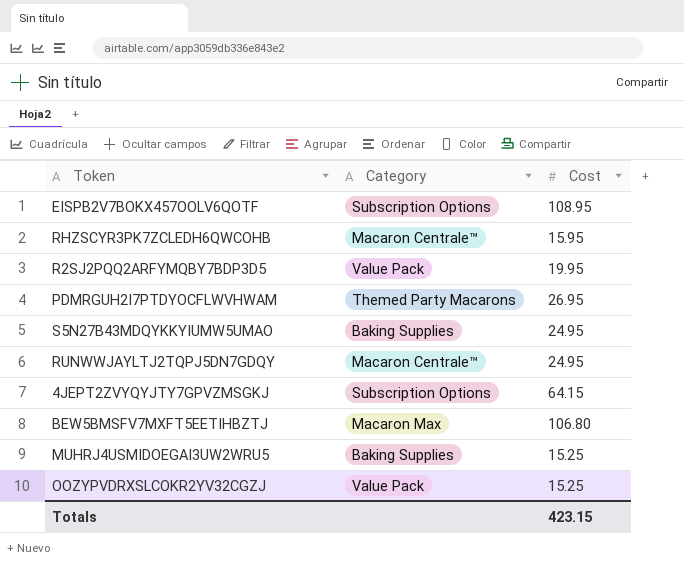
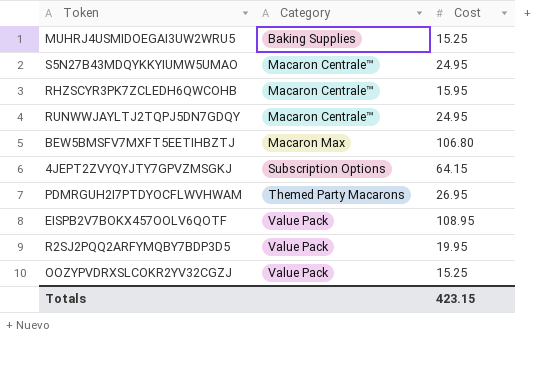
row order: none -> Category ascending
S5N27B43MDQYKKYIUMW5UMAO | Category: Baking Supplies -> Macaron Centrale™
EISPB2V7BOKX457OOLV6QOTF | Category: Subscription Options -> Value Pack

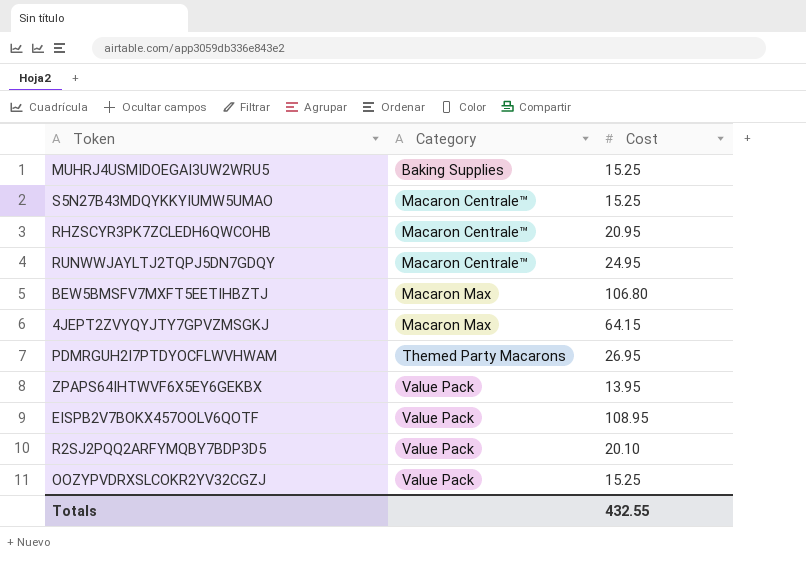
S5N27B43MDQYKKYIUMW5UMAO | Cost: 24.95 -> 15.25
RHZSCYR3PK7ZCLEDH6QWCOHB | Cost: 15.95 -> 20.95
4JEPT2ZVYQYJTY7GPVZMSGKJ | Category: Subscription Options -> Macaron Max
row ZPAPS64IHTWVF6X5EY6GEKBX: none -> Value Pack | 13.95
R2SJ2PQQ2ARFYMQBY7BDP3D5 | Cost: 19.95 -> 20.10
Totals | Cost: 423.15 -> 432.55

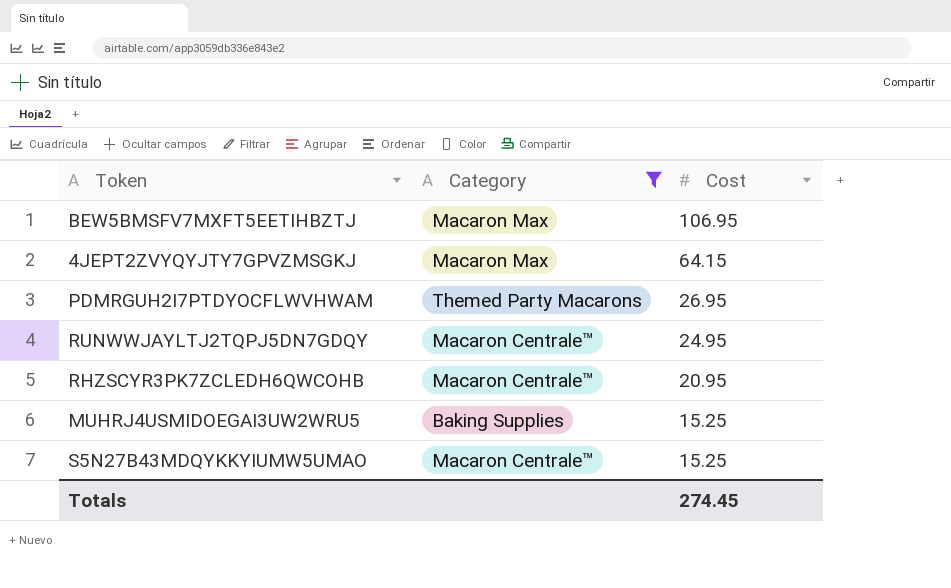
filter: none -> Category != Value Pack
row order: Category ascending -> Cost descending
BEW5BMSFV7MXFT5EETIHBZTJ | Cost: 106.80 -> 106.95
Totals | Cost: 432.55 -> 274.45

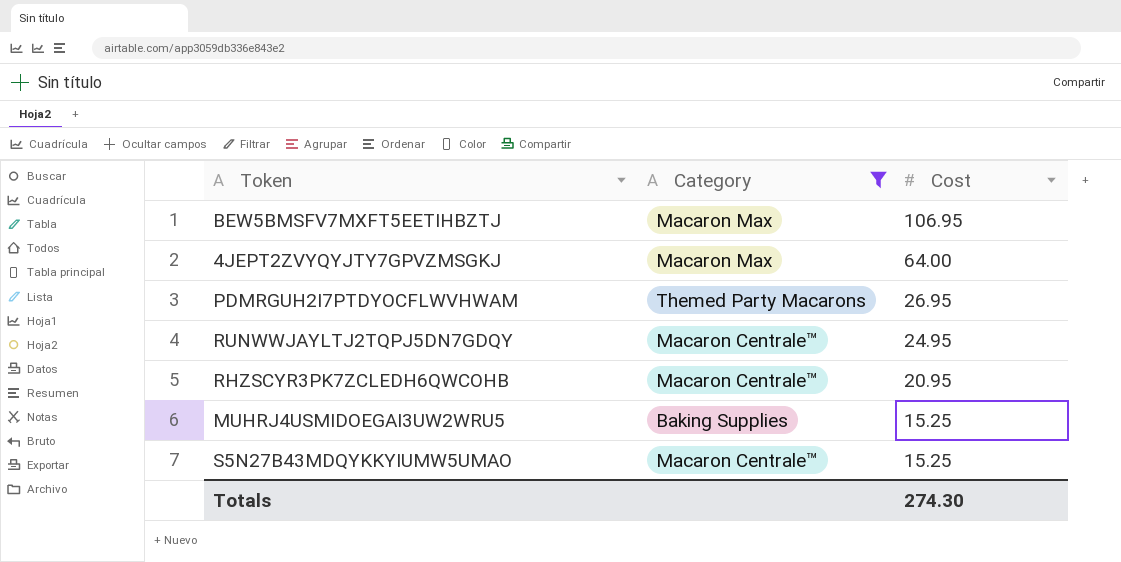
4JEPT2ZVYQYJTY7GPVZMSGKJ | Cost: 64.15 -> 64.00
Totals | Cost: 274.45 -> 274.30

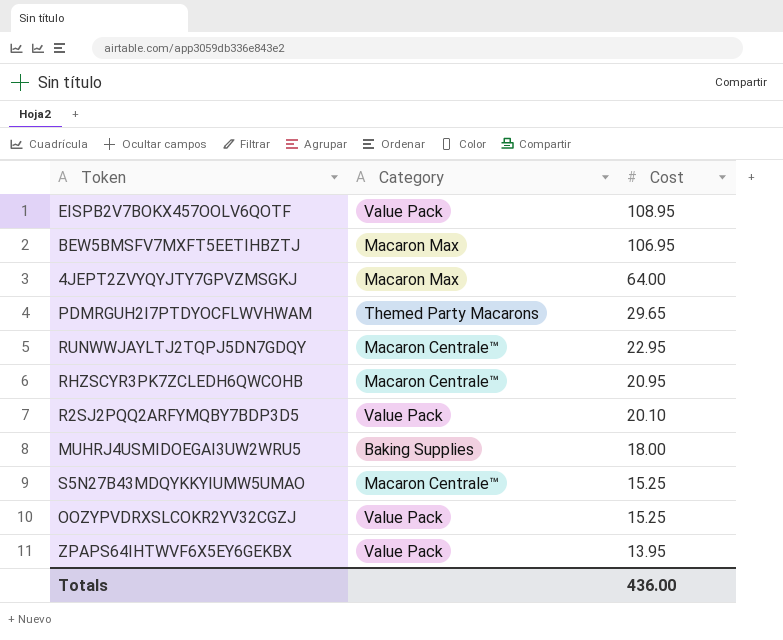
filter: Category != Value Pack -> none
PDMRGUH2I7PTDYOCFLWVHWAM | Cost: 26.95 -> 29.65
RUNWWJAYLTJ2TQPJ5DN7GDQY | Cost: 24.95 -> 22.95
MUHRJ4USMIDOEGAI3UW2WRU5 | Cost: 15.25 -> 18.00
Totals | Cost: 274.30 -> 436.00

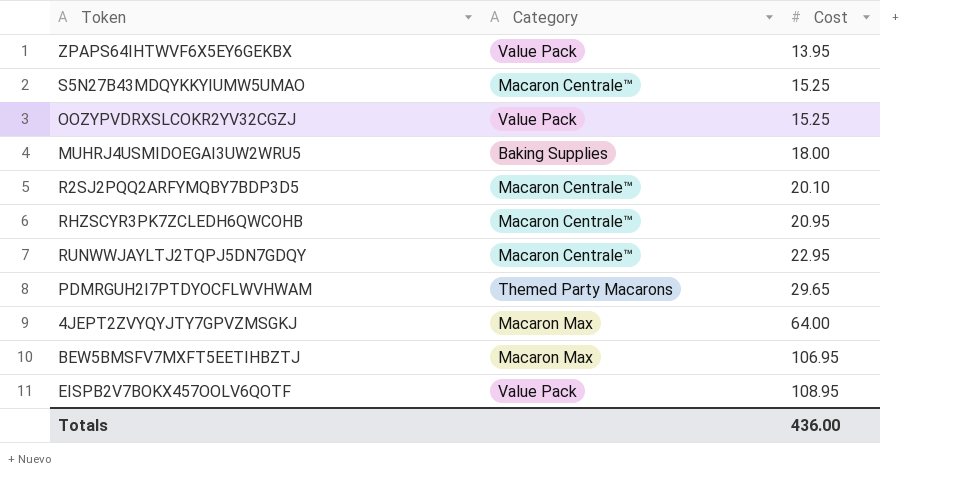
row order: Cost descending -> Cost ascending
R2SJ2PQQ2ARFYMQBY7BDP3D5 | Category: Value Pack -> Macaron Centrale™

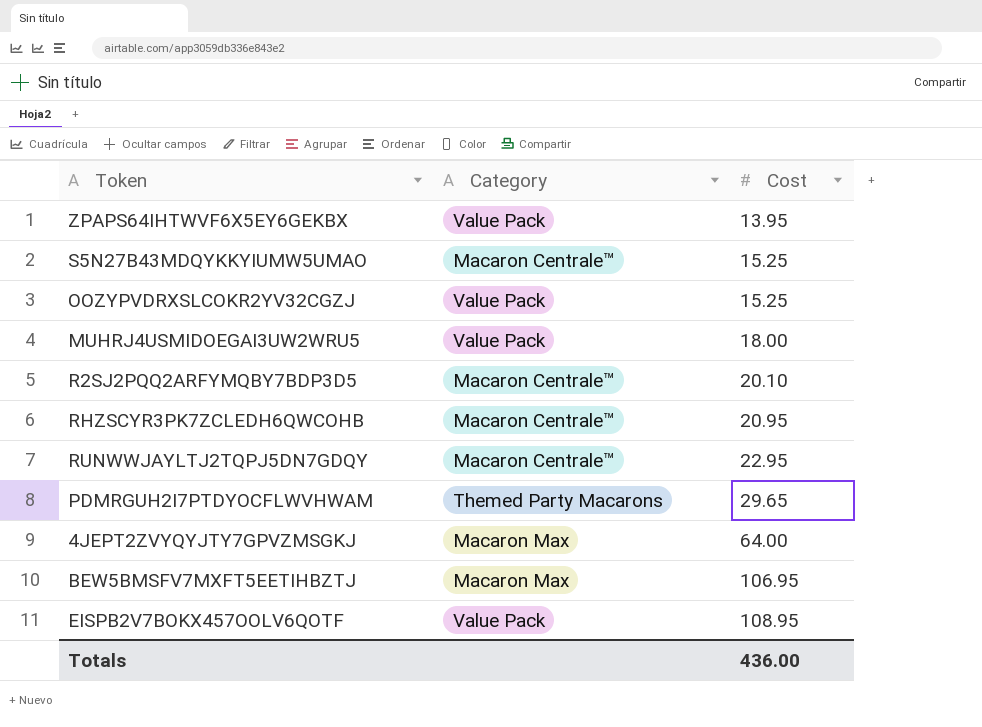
MUHRJ4USMIDOEGAI3UW2WRU5 | Category: Baking Supplies -> Value Pack

